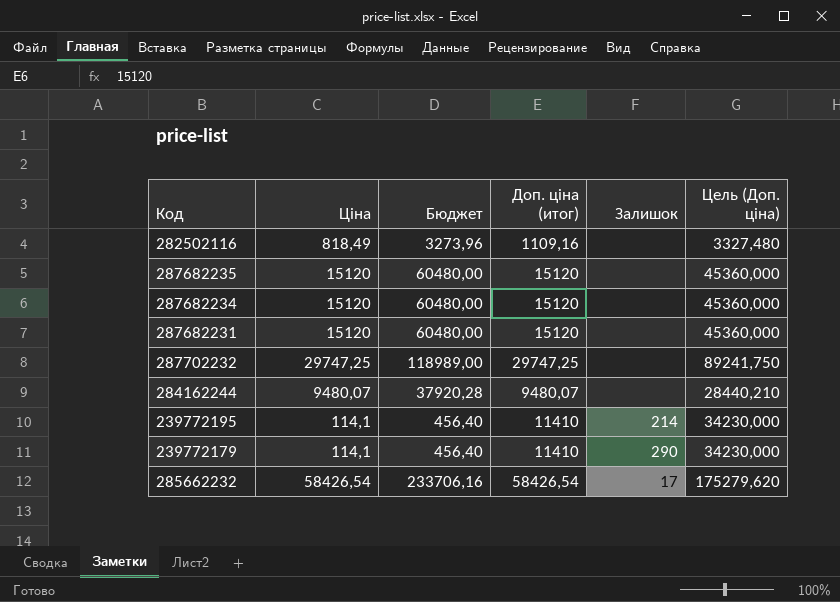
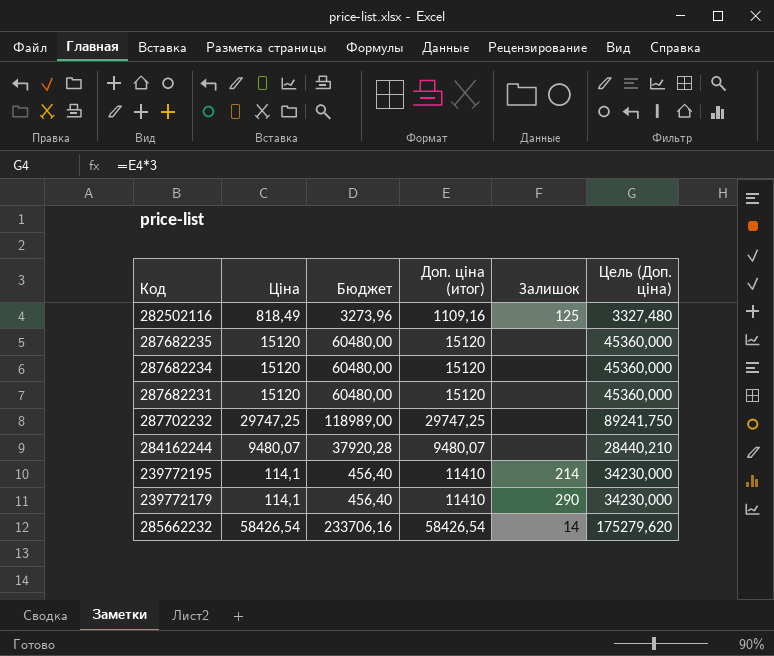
282502116 | Залишок: none -> 125
285662232 | Залишок: 17 -> 14

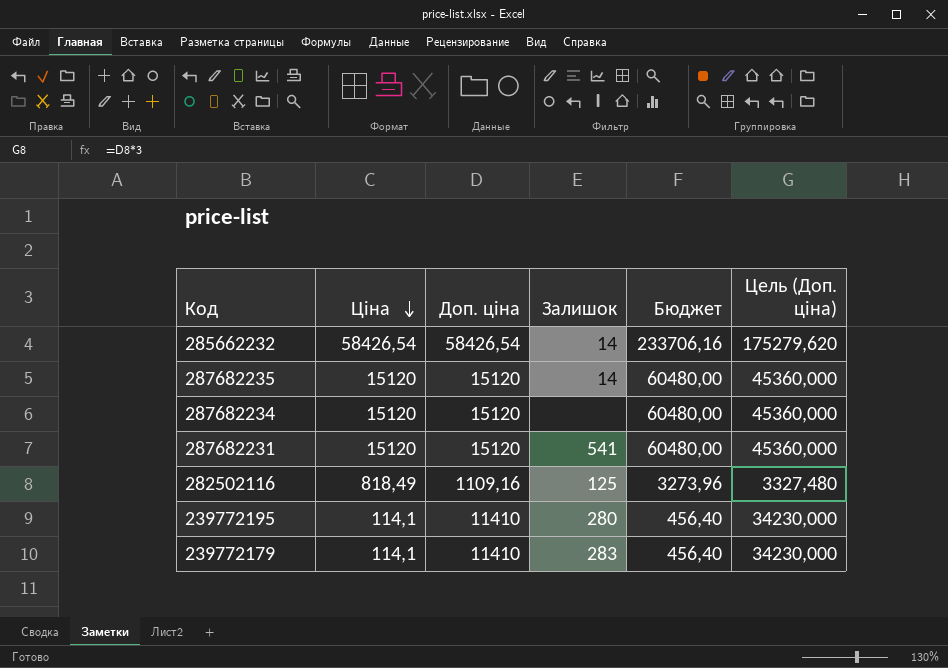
row order: none -> Ціна descending
column name: Доп. ціна (итог) -> Доп. ціна
column Бюджет | position: 3 -> 5
row 287702232: 29747,25 | 118989,00 | 29747,25 | none | 89241,750 -> none
row 284162244: 9480,07 | 37920,28 | 9480,07 | none | 28440,210 -> none
287682235 | Залишок: none -> 14
287682231 | Залишок: none -> 541
239772195 | Залишок: 214 -> 280
239772179 | Залишок: 290 -> 283

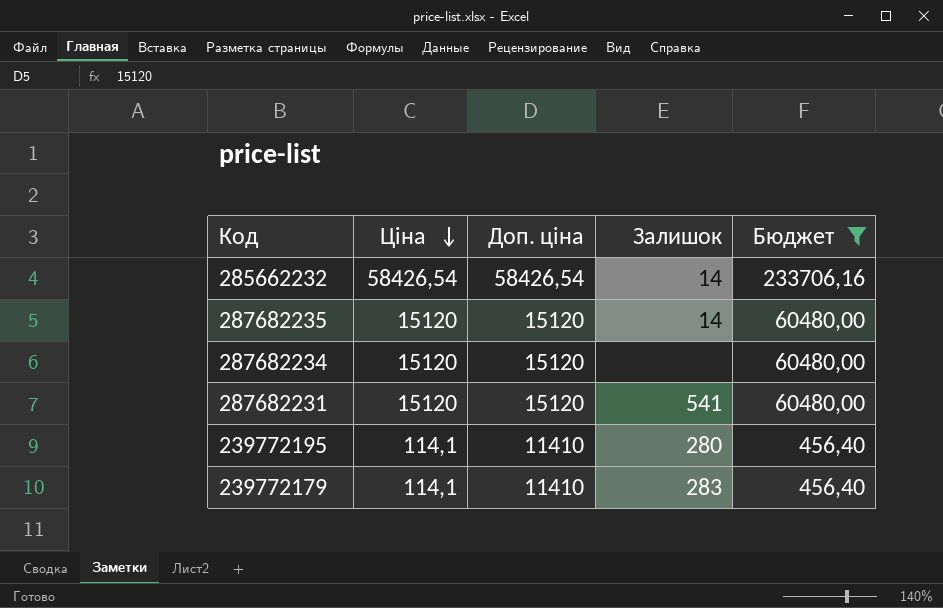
filter: none -> Бюджет != 3273,96
column Цель (Доп. ціна) | formula: [Доп. ціна] * 3 -> none

